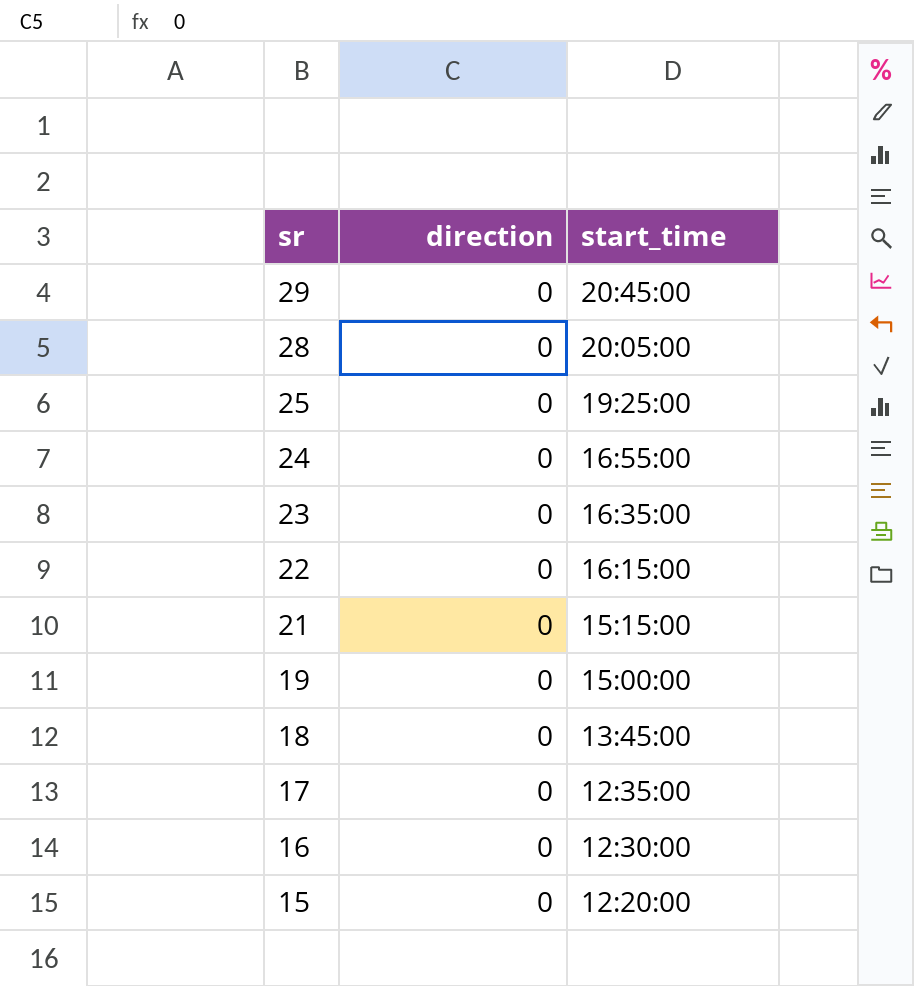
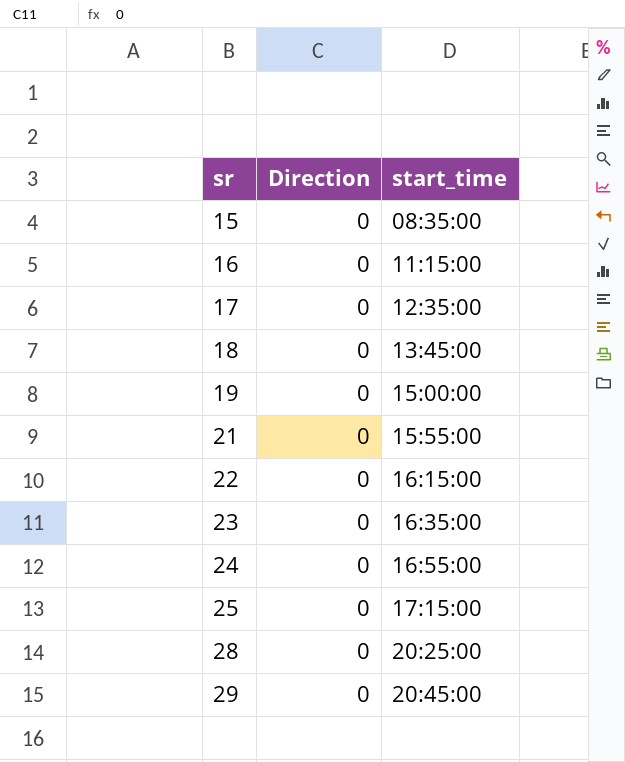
row order: sr descending -> sr ascending
column name: direction -> Direction
15 | start_time: 12:20:00 -> 08:35:00
16 | start_time: 12:30:00 -> 11:15:00
21 | start_time: 15:15:00 -> 15:55:00
25 | start_time: 19:25:00 -> 17:15:00
28 | start_time: 20:05:00 -> 20:25:00

